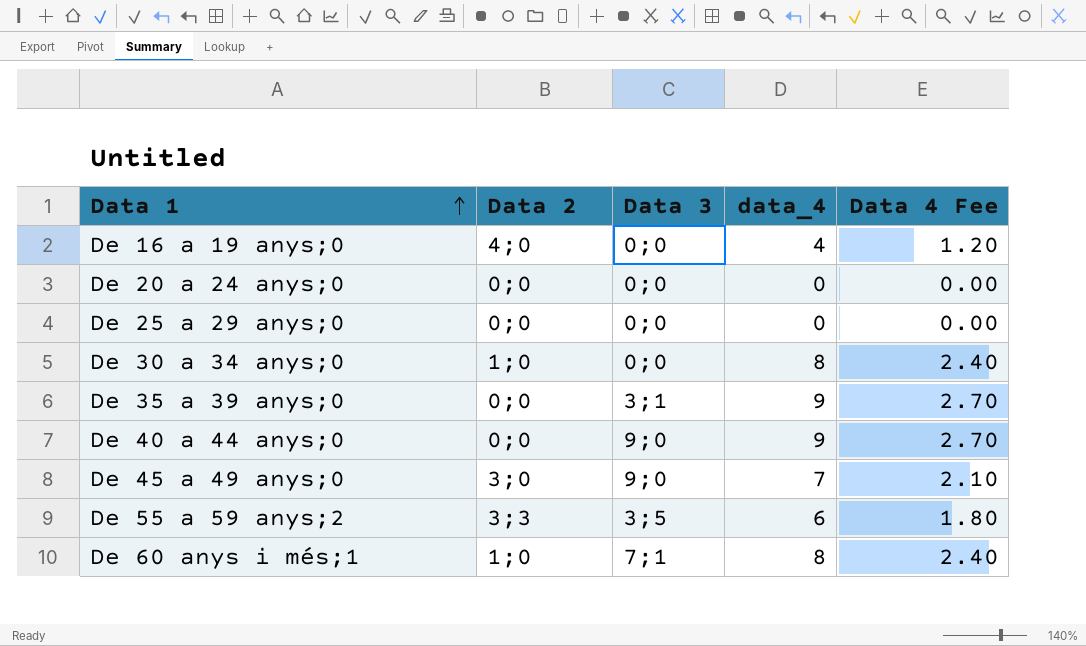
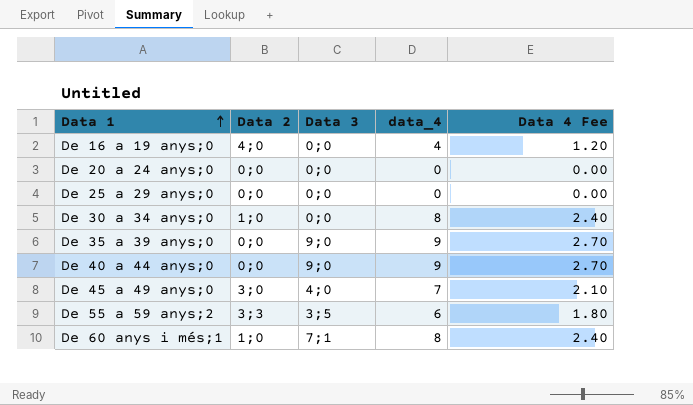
De 35 a 39 anys;0 | Data 3: 3;1 -> 9;0
De 45 a 49 anys;0 | Data 3: 9;0 -> 4;0

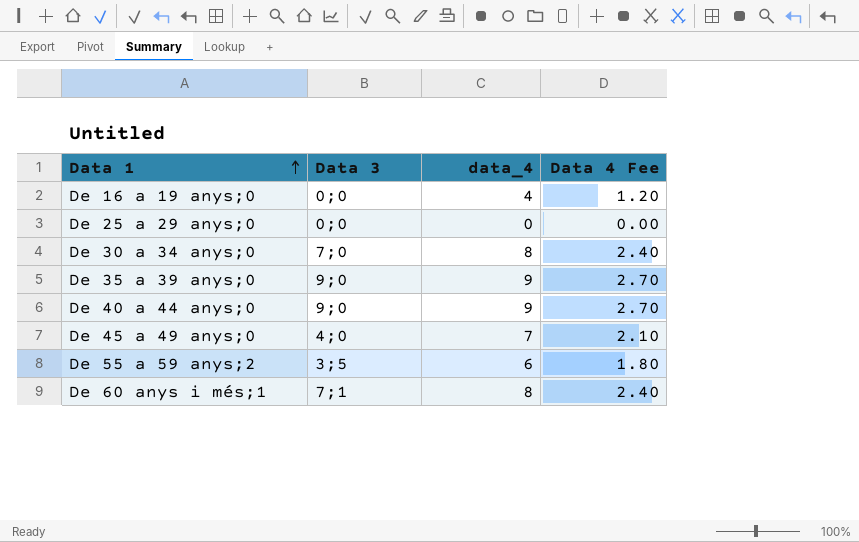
column Data 2 | position: 2 -> none
row De 20 a 24 anys;0: 0;0 | 0;0 | 0 | 0.00 -> none
De 30 a 34 anys;0 | Data 3: 0;0 -> 7;0

